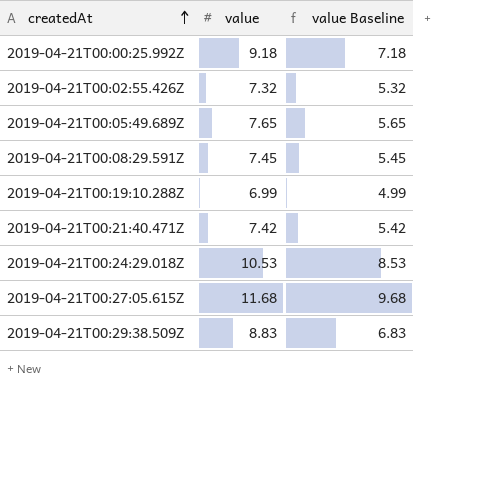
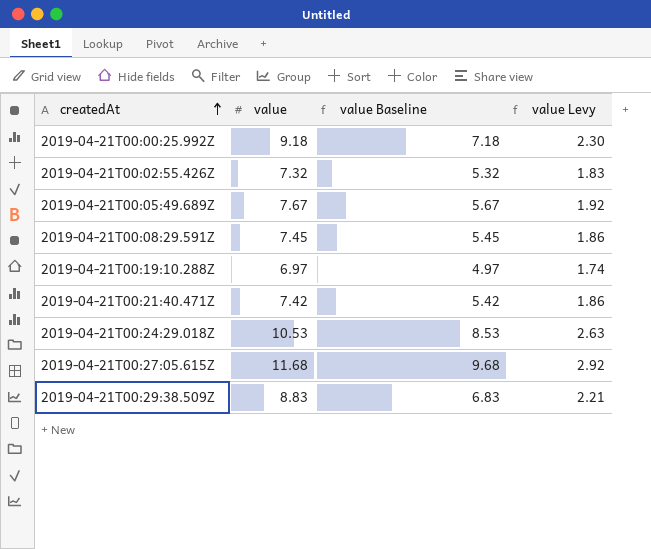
column value Levy | formula: none -> [value] * 0.25
2019-04-21T00:05:49.689Z | value: 7.65 -> 7.67
2019-04-21T00:05:49.689Z | value Baseline: 5.65 -> 5.67
2019-04-21T00:19:10.288Z | value: 6.99 -> 6.97
2019-04-21T00:19:10.288Z | value Baseline: 4.99 -> 4.97

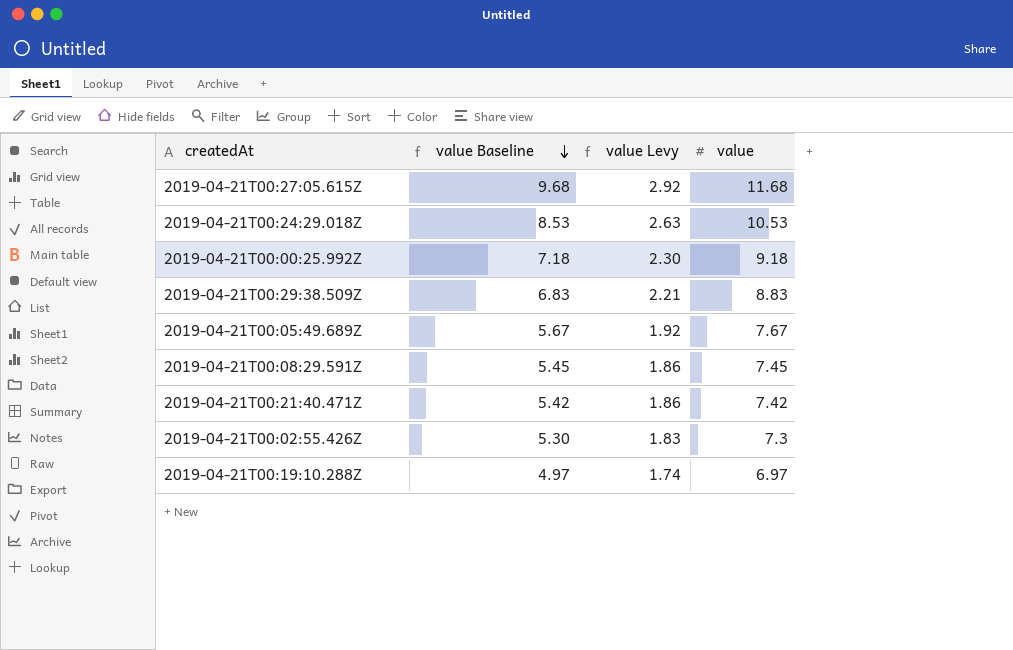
row order: createdAt ascending -> value Baseline descending
column value | position: 2 -> 4
2019-04-21T00:02:55.426Z | value Baseline: 5.32 -> 5.30
2019-04-21T00:02:55.426Z | value: 7.32 -> 7.3

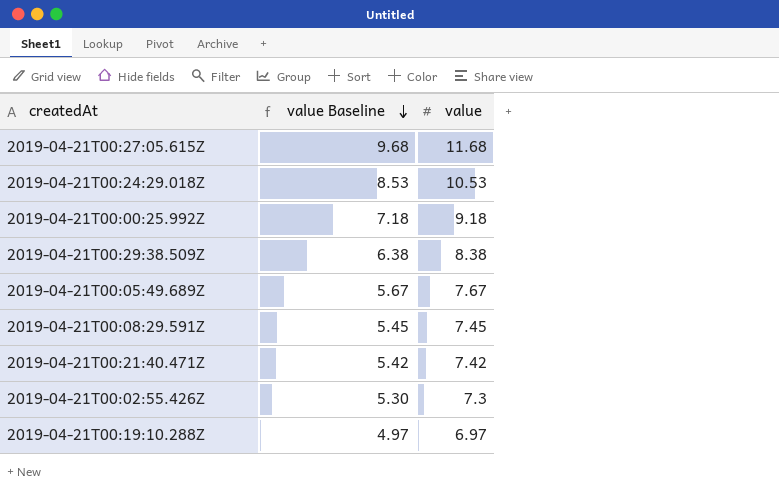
column value Levy | formula: [value] * 0.25 -> none
2019-04-21T00:29:38.509Z | value Baseline: 6.83 -> 6.38
2019-04-21T00:29:38.509Z | value: 8.83 -> 8.38

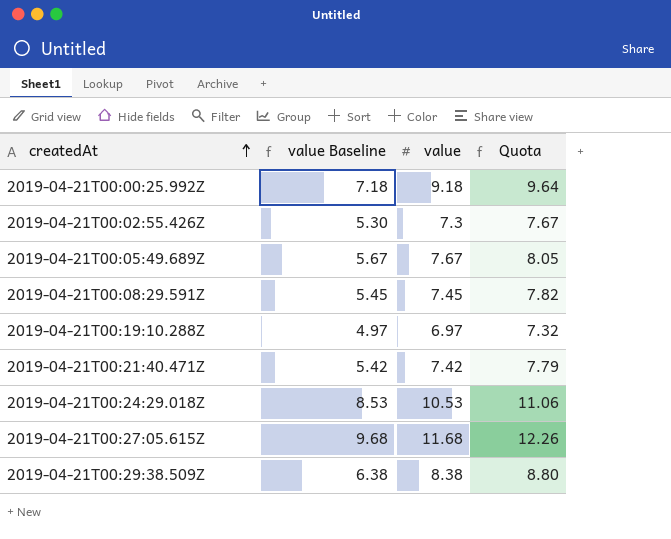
row order: value Baseline descending -> createdAt ascending
column Quota | formula: none -> [value] * 1.05

